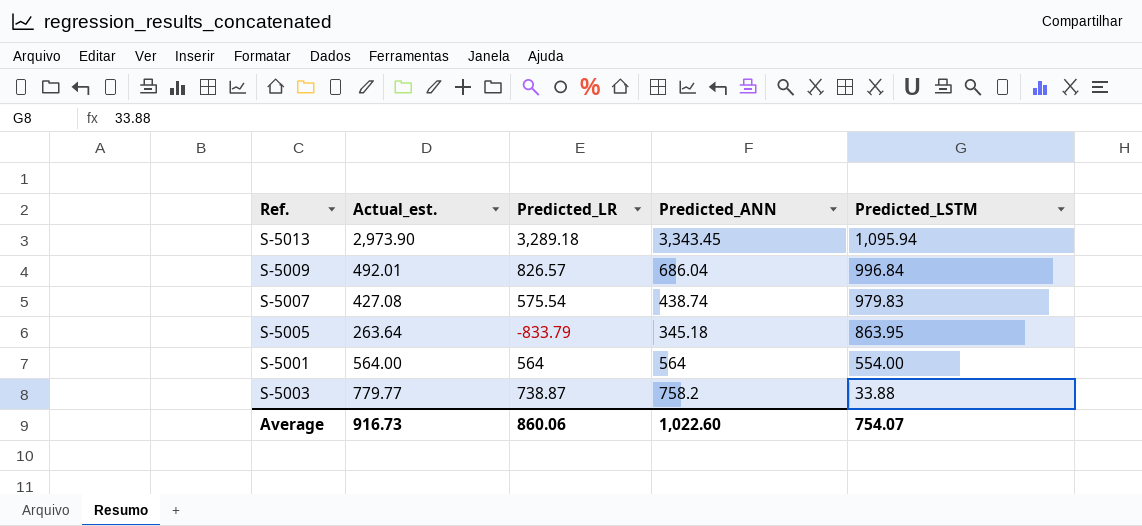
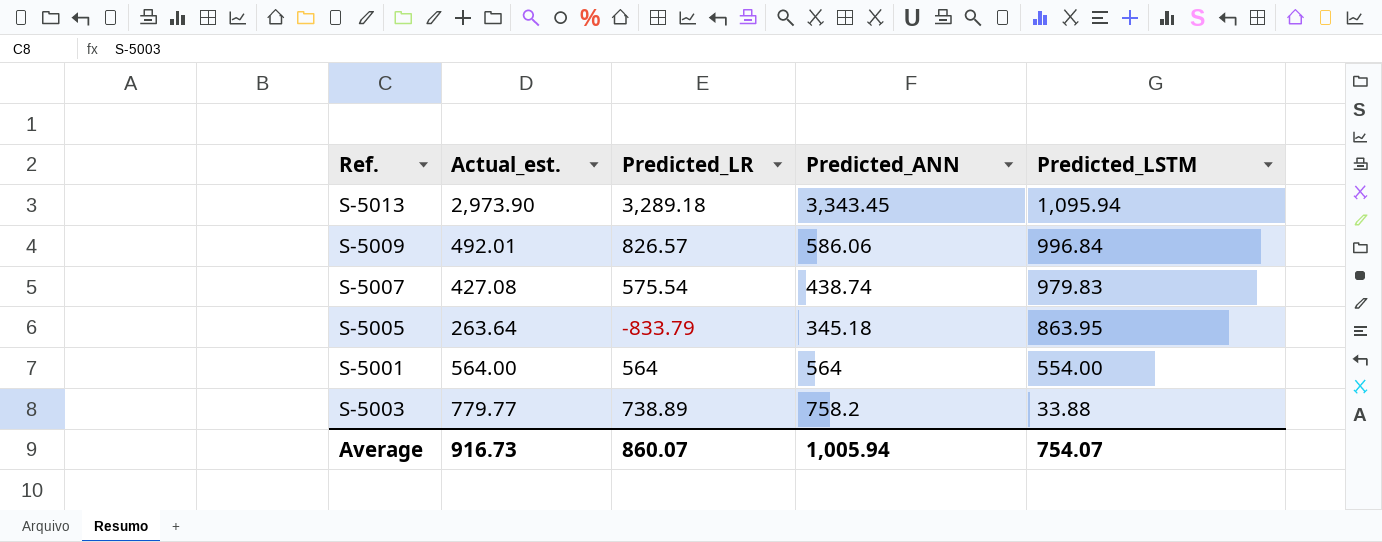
S-5009 | Predicted_ANN: 686.04 -> 586.06
S-5003 | Predicted_LR: 738.87 -> 738.89
Average | Predicted_LR: 860.06 -> 860.07
Average | Predicted_ANN: 1,022.60 -> 1,005.94

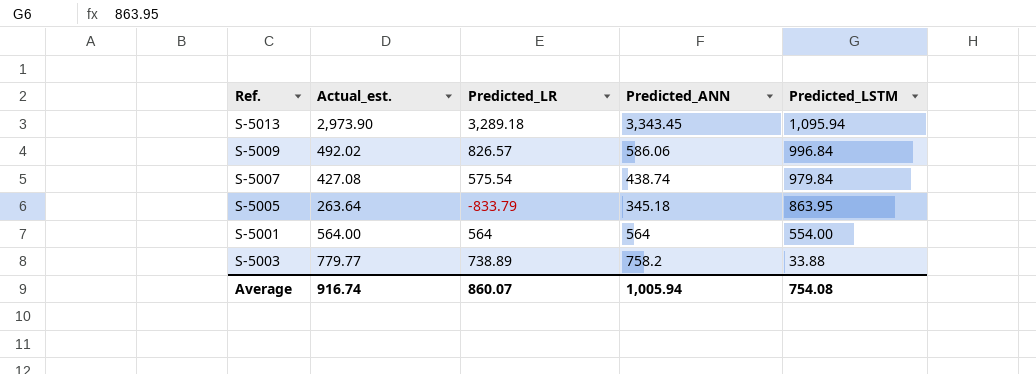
S-5009 | Actual_est.: 492.01 -> 492.02
S-5007 | Predicted_LSTM: 979.83 -> 979.84
Average | Actual_est.: 916.73 -> 916.74
Average | Predicted_LSTM: 754.07 -> 754.08

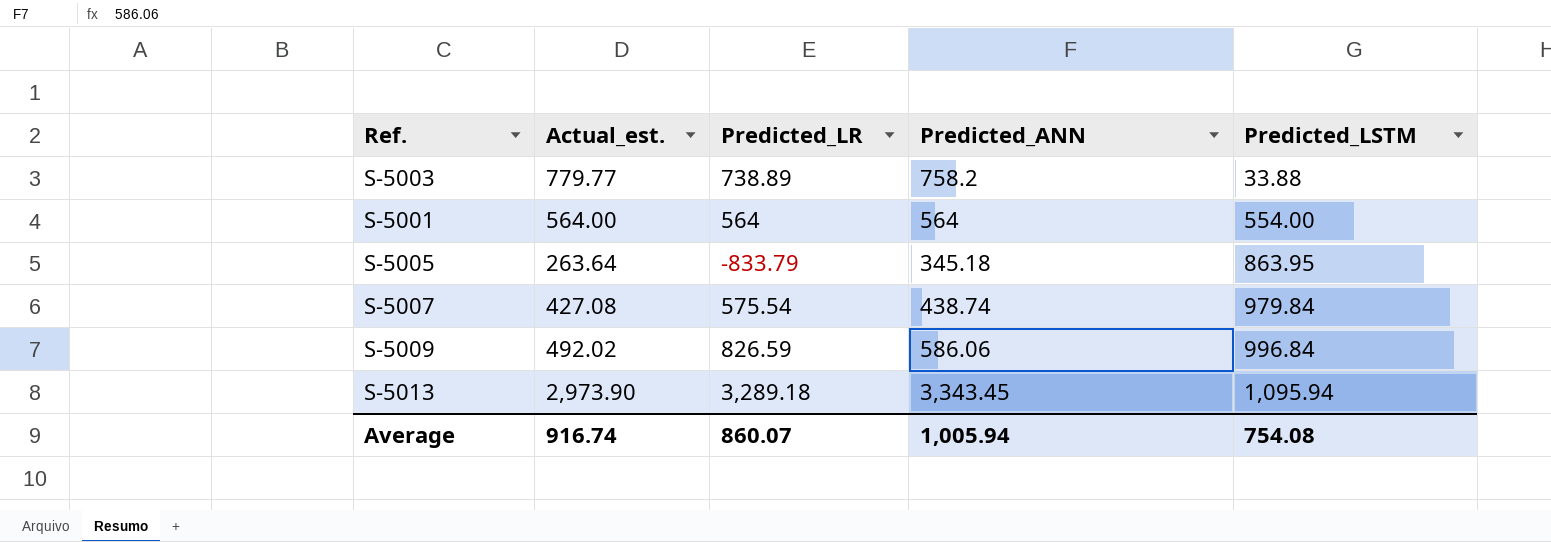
row order: Predicted_LSTM descending -> Predicted_LSTM ascending
S-5009 | Predicted_LR: 826.57 -> 826.59

